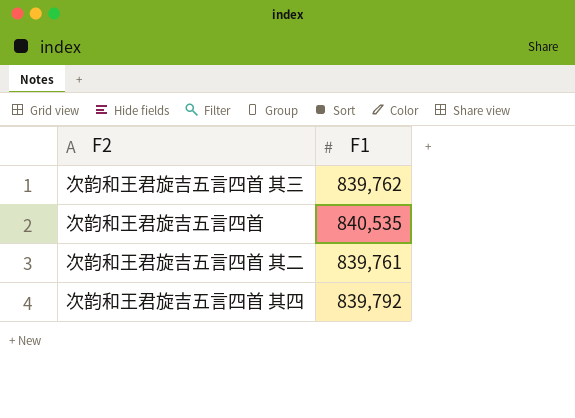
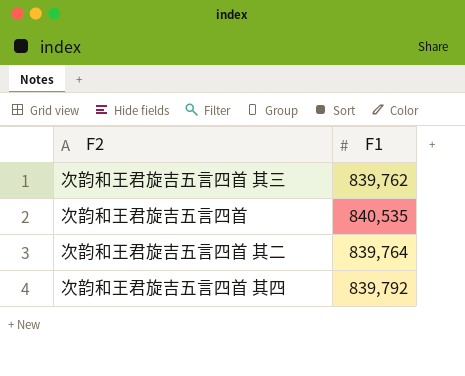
次韵和王君旋吉五言四首 其二 | F1: 839,761 -> 839,764

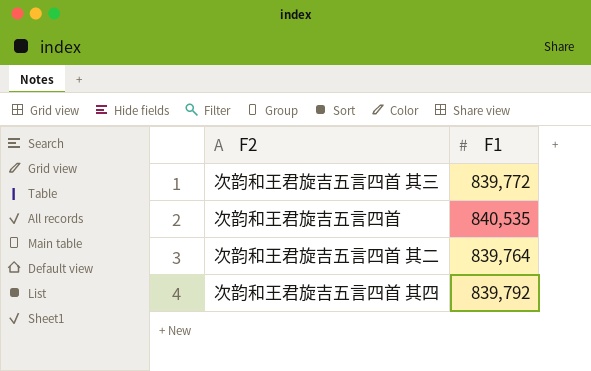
次韵和王君旋吉五言四首 其三 | F1: 839,762 -> 839,772

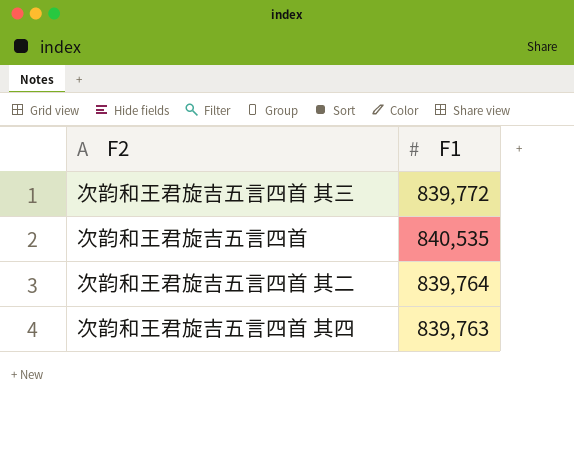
次韵和王君旋吉五言四首 其四 | F1: 839,792 -> 839,763

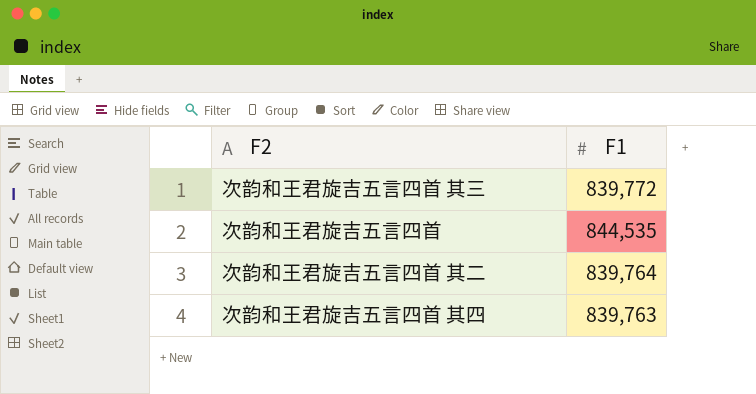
次韵和王君旋吉五言四首 | F1: 840,535 -> 844,535

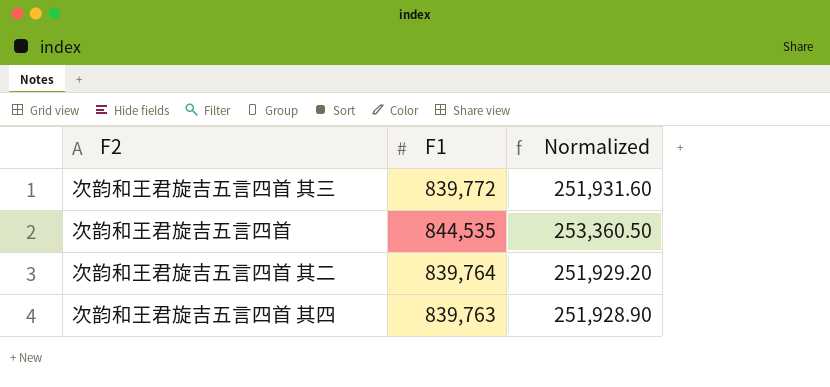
column Normalized | formula: none -> [F1] * 0.3

